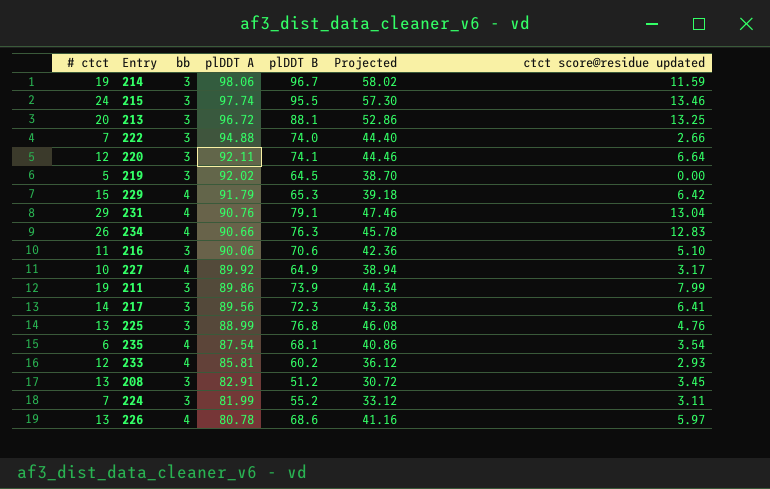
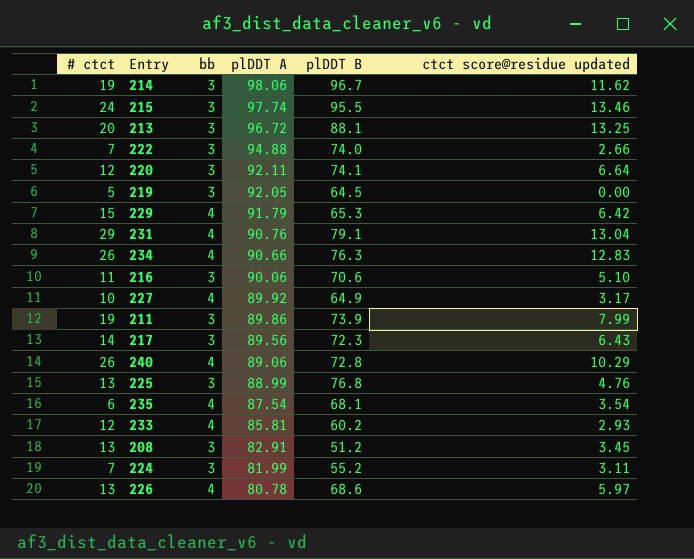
column Projected | formula: [plDDT B] * 0.6 -> none
214 | ctct score@residue updated: 11.59 -> 11.62
219 | plDDT A: 92.02 -> 92.05
217 | ctct score@residue updated: 6.41 -> 6.43
row 240: none -> 26 | 4 | 89.06 | 72.8 | 10.29

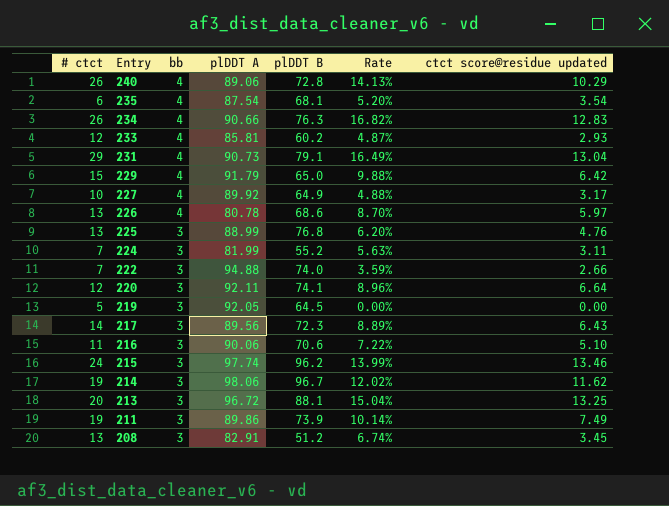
row order: plDDT A descending -> Entry descending
column Rate | formula: none -> [ctct score@residue updated] / [plDDT B]
231 | plDDT A: 90.76 -> 90.73
229 | plDDT B: 65.3 -> 65.0
215 | plDDT B: 95.5 -> 96.2
211 | ctct score@residue updated: 7.99 -> 7.49

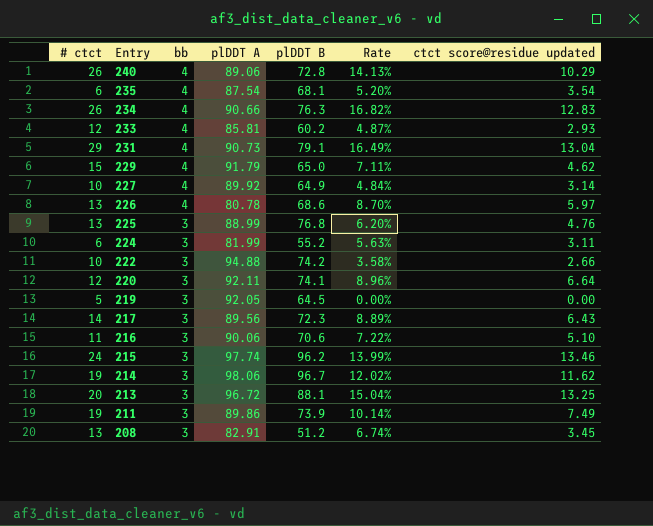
229 | Rate: 9.88% -> 7.11%
229 | ctct score@residue updated: 6.42 -> 4.62
227 | Rate: 4.88% -> 4.84%
227 | ctct score@residue updated: 3.17 -> 3.14
224 | # ctct: 7 -> 6
222 | # ctct: 7 -> 10
222 | plDDT B: 74.0 -> 74.2
222 | Rate: 3.59% -> 3.58%

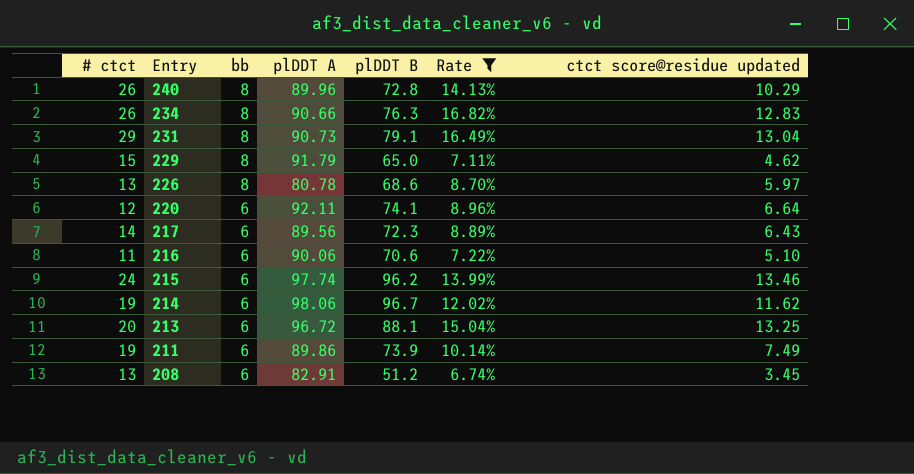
filter: none -> Rate >= 6.74%
240 | bb: 4 -> 8
240 | plDDT A: 89.06 -> 89.96
234 | bb: 4 -> 8
231 | bb: 4 -> 8
229 | bb: 4 -> 8
226 | bb: 4 -> 8
220 | bb: 3 -> 6
217 | bb: 3 -> 6
216 | bb: 3 -> 6
215 | bb: 3 -> 6
214 | bb: 3 -> 6
213 | bb: 3 -> 6
211 | bb: 3 -> 6
208 | bb: 3 -> 6

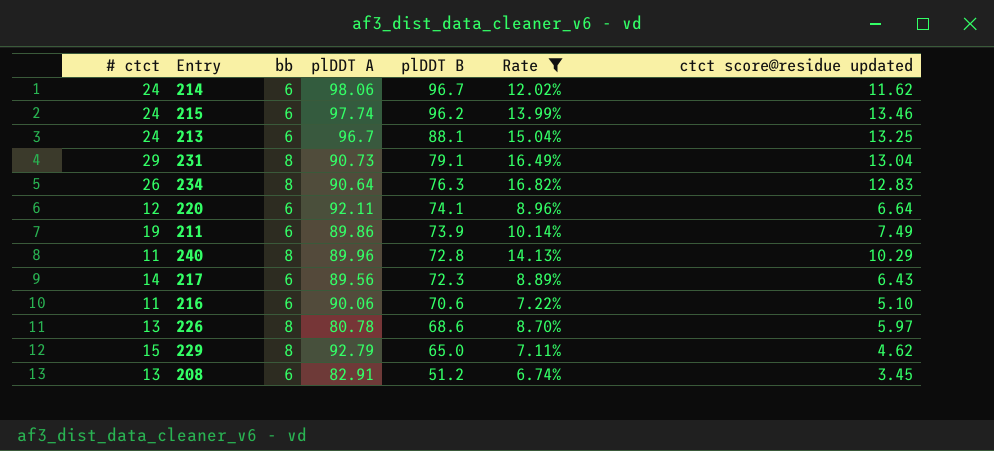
row order: Entry descending -> plDDT B descending
214 | # ctct: 19 -> 24
213 | # ctct: 20 -> 24
213 | plDDT A: 96.72 -> 96.7
234 | plDDT A: 90.66 -> 90.64
240 | # ctct: 26 -> 11
229 | plDDT A: 91.79 -> 92.79

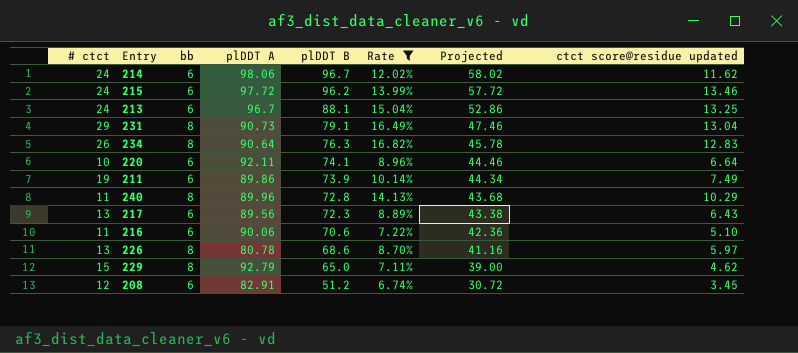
column Projected | formula: none -> [plDDT B] * 0.6
215 | plDDT A: 97.74 -> 97.72
220 | # ctct: 12 -> 10
217 | # ctct: 14 -> 13
208 | # ctct: 13 -> 12

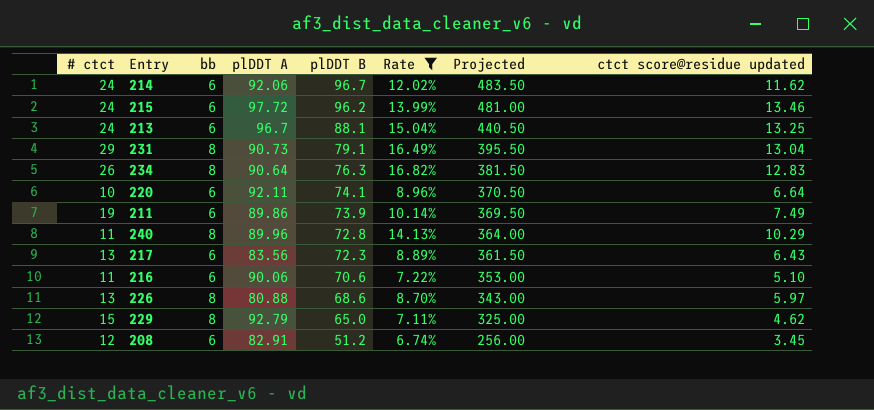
column Projected | formula: [plDDT B] * 0.6 -> [plDDT B] * 5
214 | plDDT A: 98.06 -> 92.06
217 | plDDT A: 89.56 -> 83.56
226 | plDDT A: 80.78 -> 80.88

